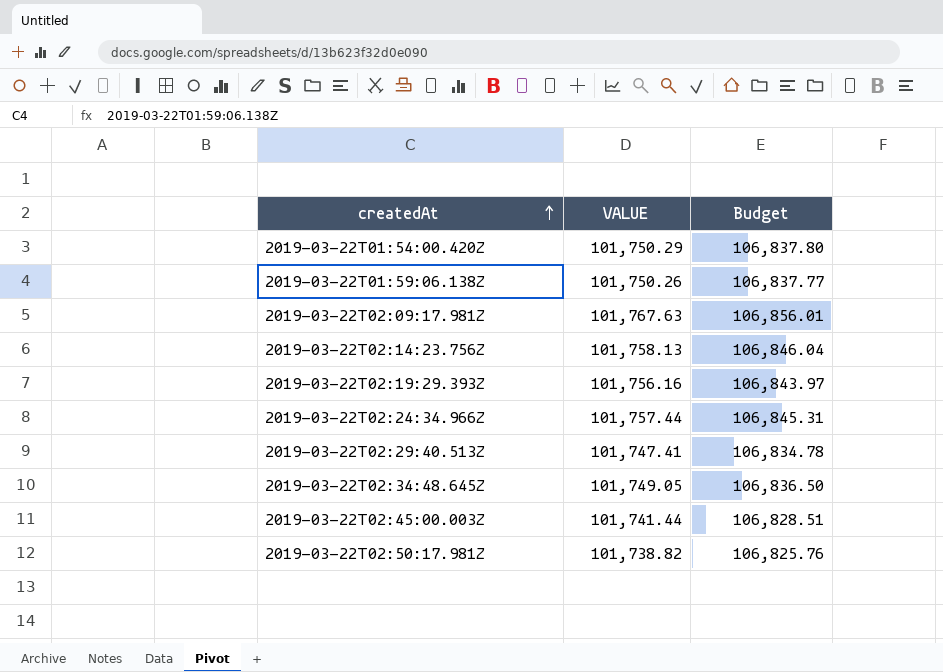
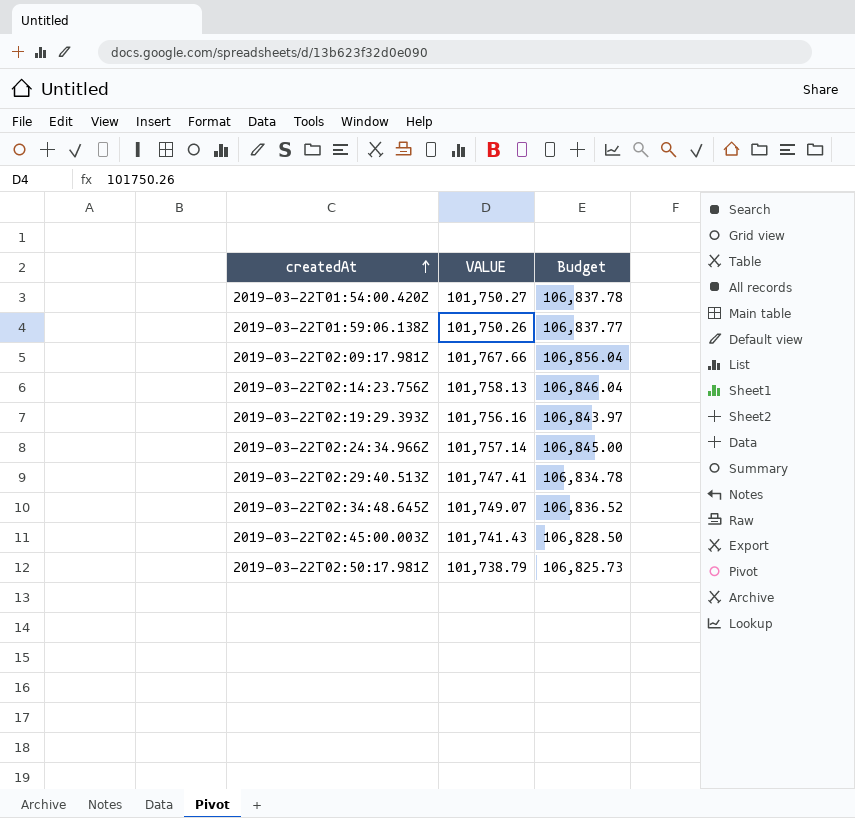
2019-03-22T01:54:00.420Z | VALUE: 101,750.29 -> 101,750.27
2019-03-22T01:54:00.420Z | Budget: 106,837.80 -> 106,837.78
2019-03-22T02:09:17.981Z | VALUE: 101,767.63 -> 101,767.66
2019-03-22T02:09:17.981Z | Budget: 106,856.01 -> 106,856.04
2019-03-22T02:24:34.966Z | VALUE: 101,757.44 -> 101,757.14
2019-03-22T02:24:34.966Z | Budget: 106,845.31 -> 106,845.00
2019-03-22T02:34:48.645Z | VALUE: 101,749.05 -> 101,749.07
2019-03-22T02:34:48.645Z | Budget: 106,836.50 -> 106,836.52
2019-03-22T02:45:00.003Z | VALUE: 101,741.44 -> 101,741.43
2019-03-22T02:45:00.003Z | Budget: 106,828.51 -> 106,828.50
2019-03-22T02:50:17.981Z | VALUE: 101,738.82 -> 101,738.79
2019-03-22T02:50:17.981Z | Budget: 106,825.76 -> 106,825.73

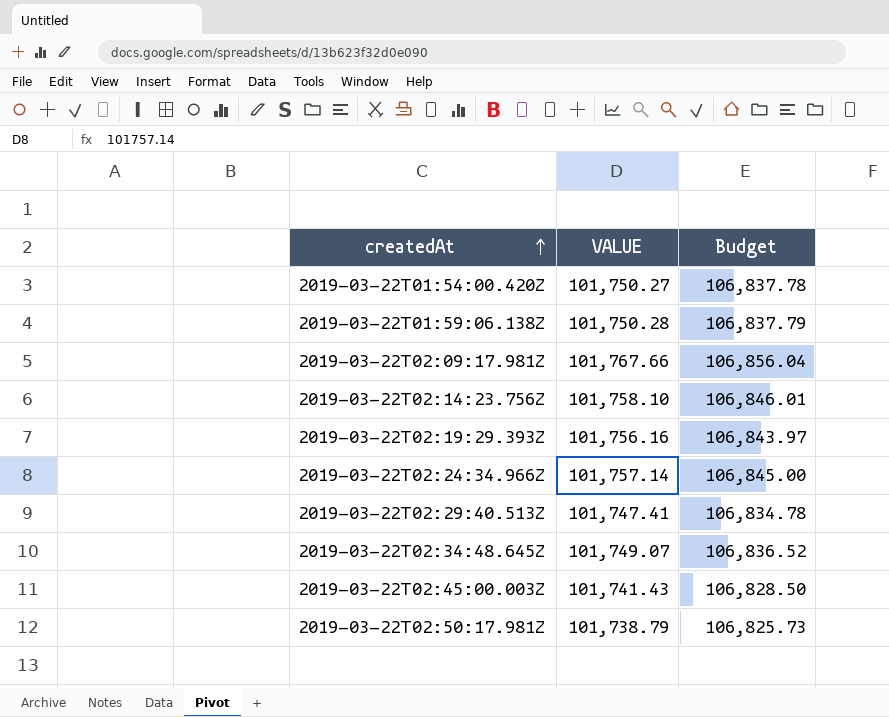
2019-03-22T01:59:06.138Z | VALUE: 101,750.26 -> 101,750.28
2019-03-22T01:59:06.138Z | Budget: 106,837.77 -> 106,837.79
2019-03-22T02:14:23.756Z | VALUE: 101,758.13 -> 101,758.10
2019-03-22T02:14:23.756Z | Budget: 106,846.04 -> 106,846.01

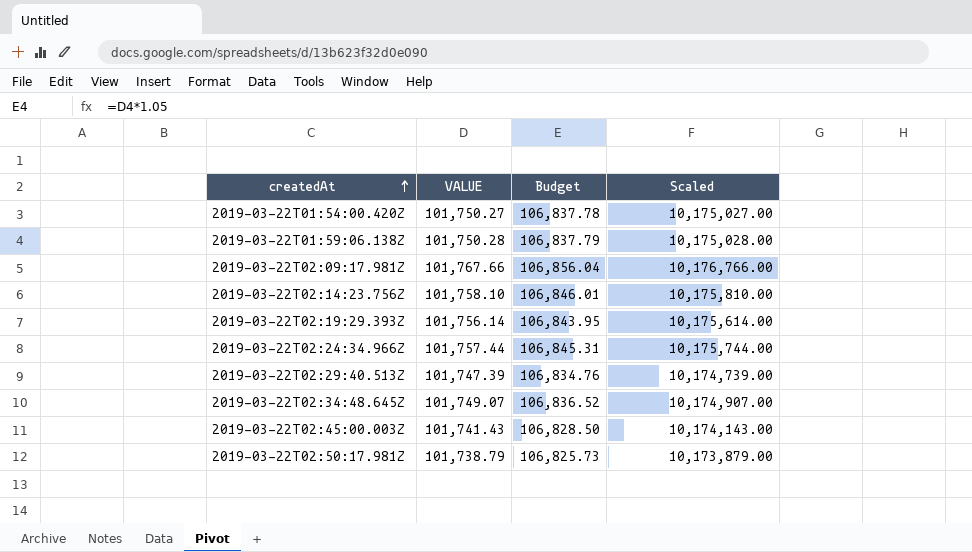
column Scaled | formula: none -> [VALUE] * 100
2019-03-22T02:19:29.393Z | VALUE: 101,756.16 -> 101,756.14
2019-03-22T02:19:29.393Z | Budget: 106,843.97 -> 106,843.95
2019-03-22T02:24:34.966Z | VALUE: 101,757.14 -> 101,757.44
2019-03-22T02:24:34.966Z | Budget: 106,845.00 -> 106,845.31
2019-03-22T02:29:40.513Z | VALUE: 101,747.41 -> 101,747.39
2019-03-22T02:29:40.513Z | Budget: 106,834.78 -> 106,834.76

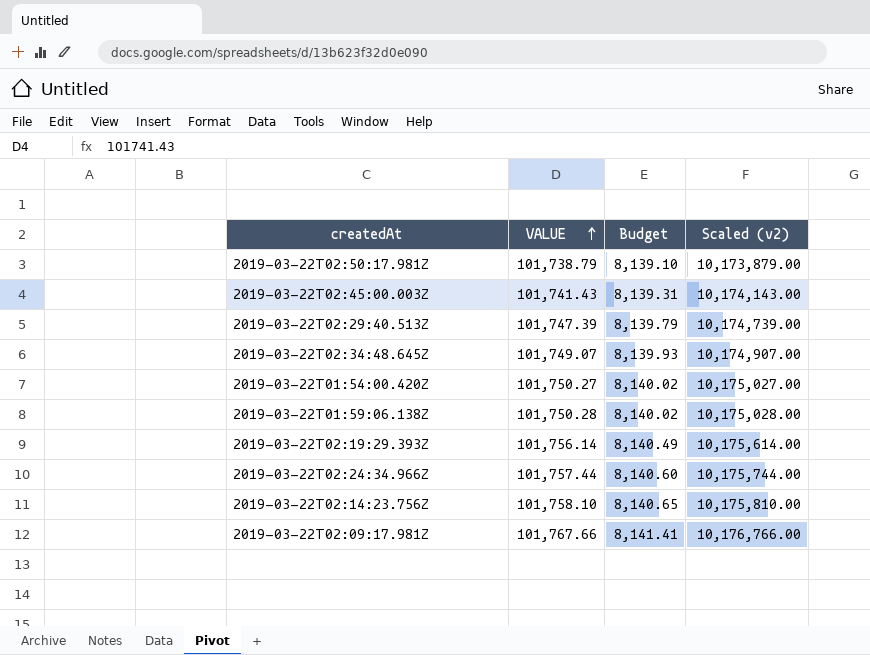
row order: createdAt ascending -> VALUE ascending
column Budget | formula: [VALUE] * 1.05 -> [VALUE] * 0.08
column name: Scaled -> Scaled (v2)

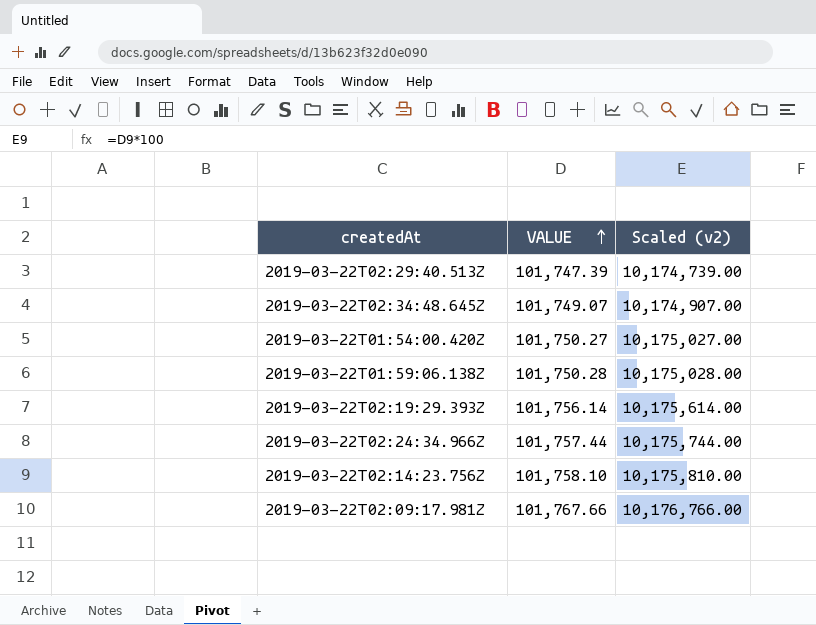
column Budget | formula: [VALUE] * 0.08 -> none
row 2019-03-22T02:50:17.981Z: 101,738.79 | 8,139.10 | 10,173,879.00 -> none
row 2019-03-22T02:45:00.003Z: 101,741.43 | 8,139.31 | 10,174,143.00 -> none

